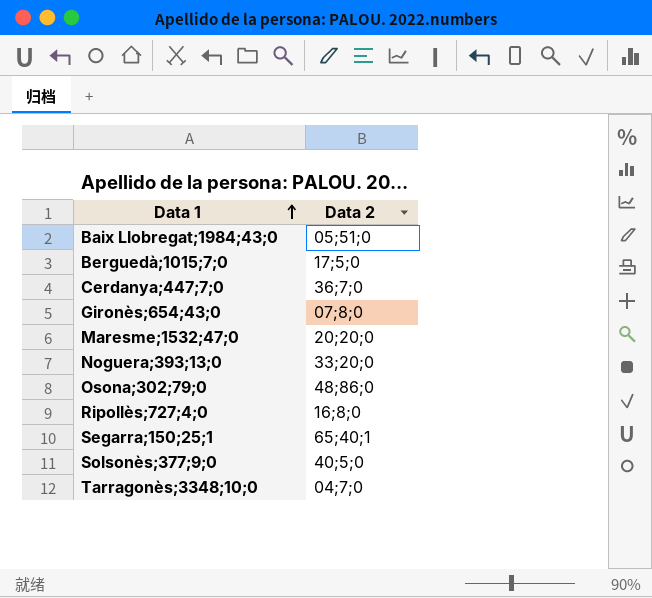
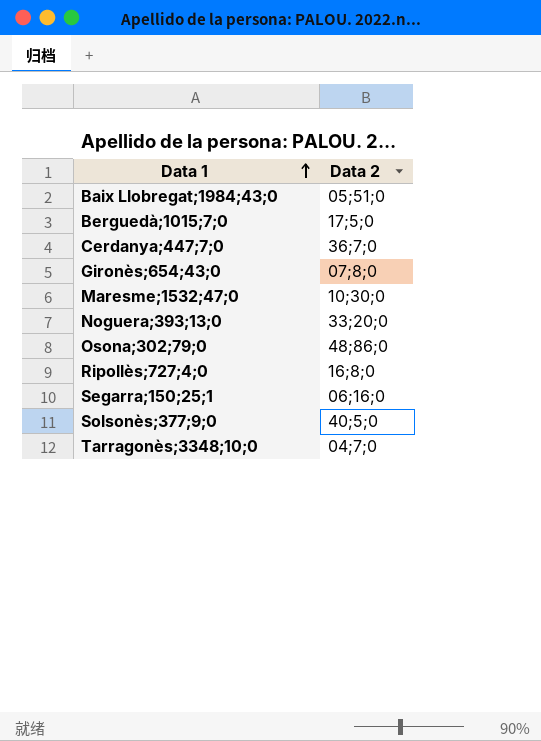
Maresme;1532;47;0 | Data 2: 20;20;0 -> 10;30;0
Segarra;150;25;1 | Data 2: 65;40;1 -> 06;16;0

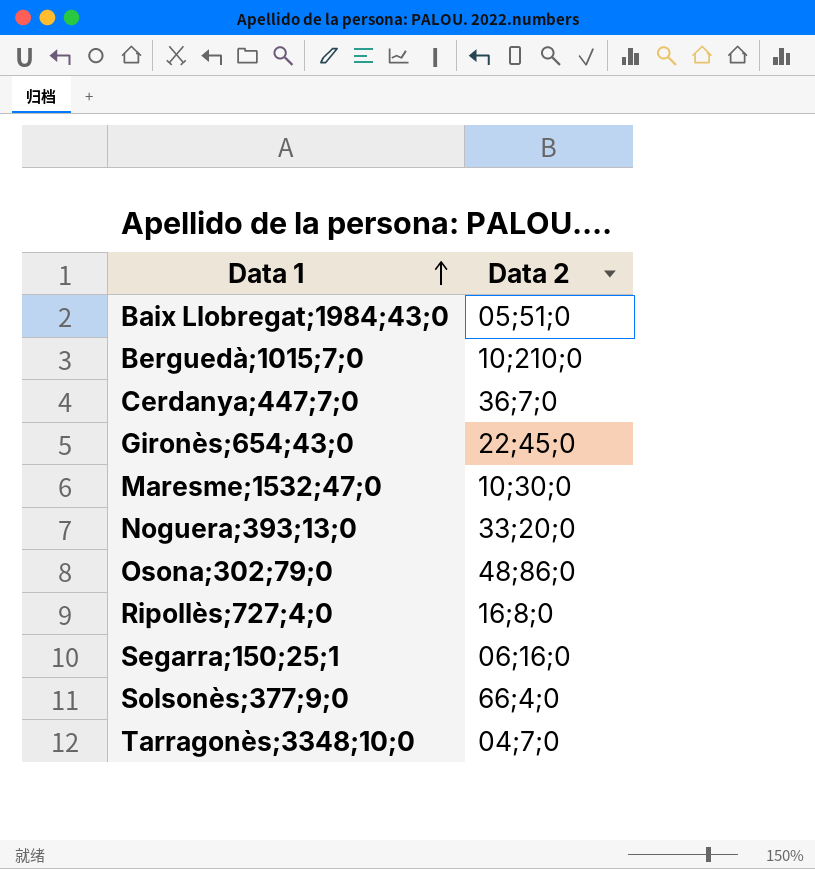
Berguedà;1015;7;0 | Data 2: 17;5;0 -> 10;210;0
Gironès;654;43;0 | Data 2: 07;8;0 -> 22;45;0
Solsonès;377;9;0 | Data 2: 40;5;0 -> 66;4;0

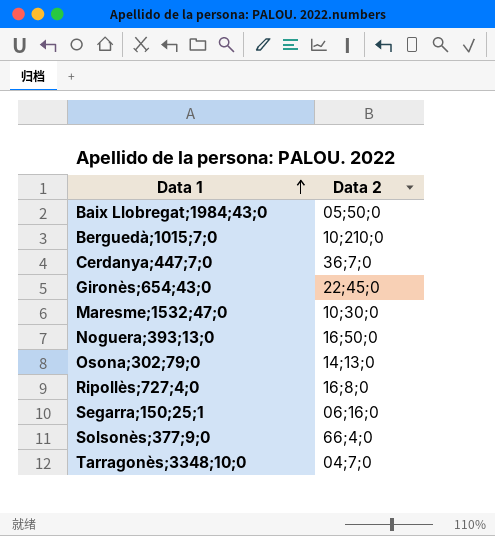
Baix Llobregat;1984;43;0 | Data 2: 05;51;0 -> 05;50;0
Noguera;393;13;0 | Data 2: 33;20;0 -> 16;50;0
Osona;302;79;0 | Data 2: 48;86;0 -> 14;13;0

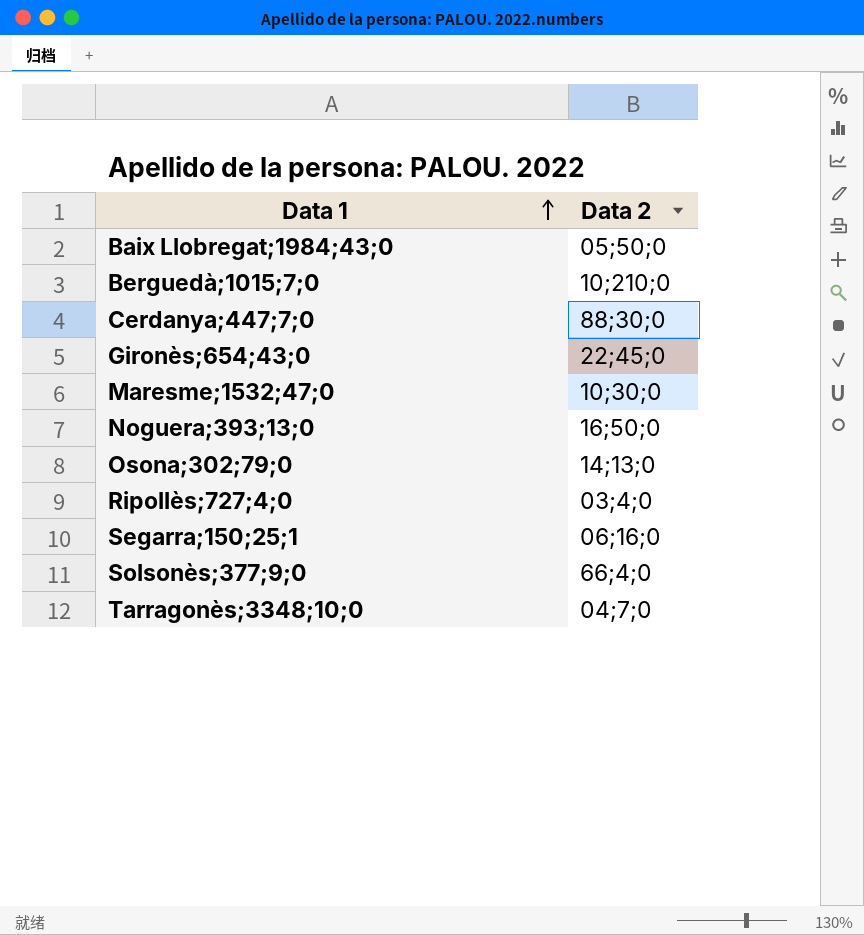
Cerdanya;447;7;0 | Data 2: 36;7;0 -> 88;30;0
Ripollès;727;4;0 | Data 2: 16;8;0 -> 03;4;0

